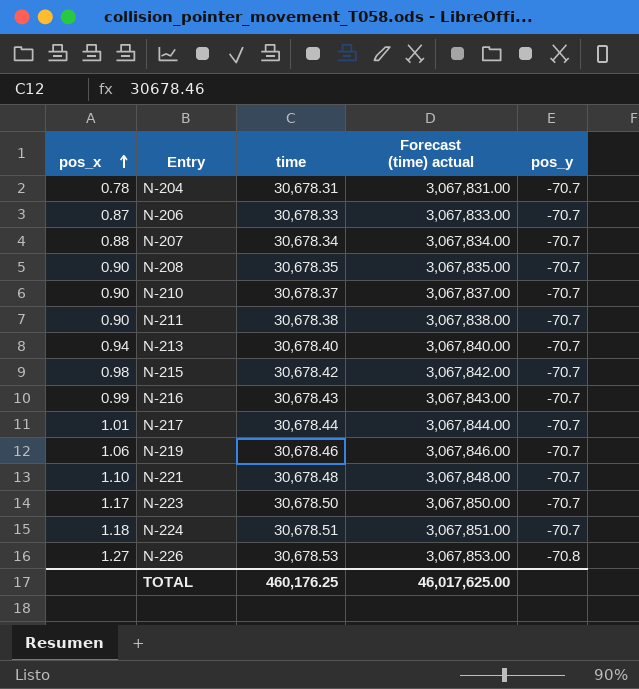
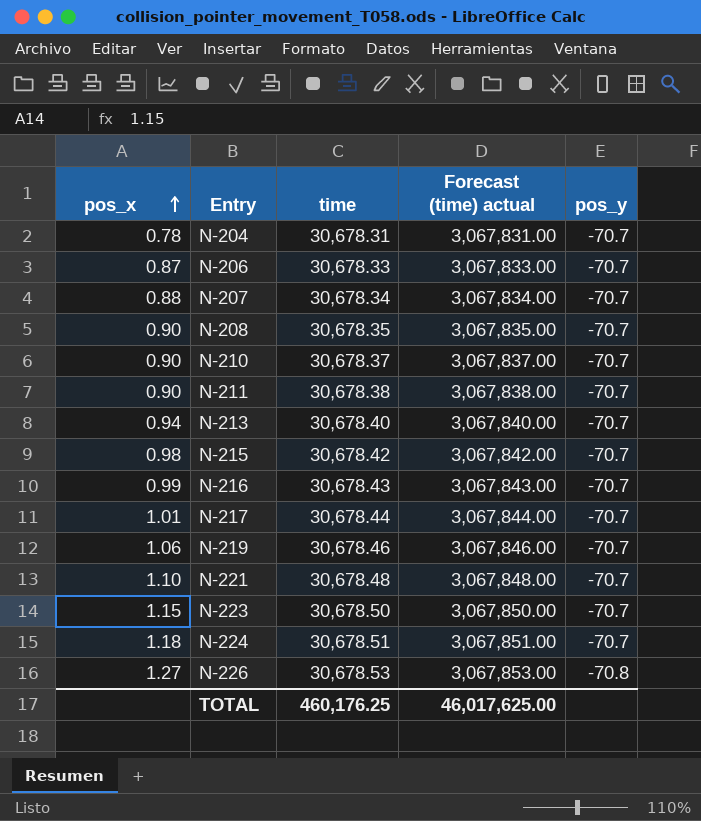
N-223 | pos_x: 1.17 -> 1.15

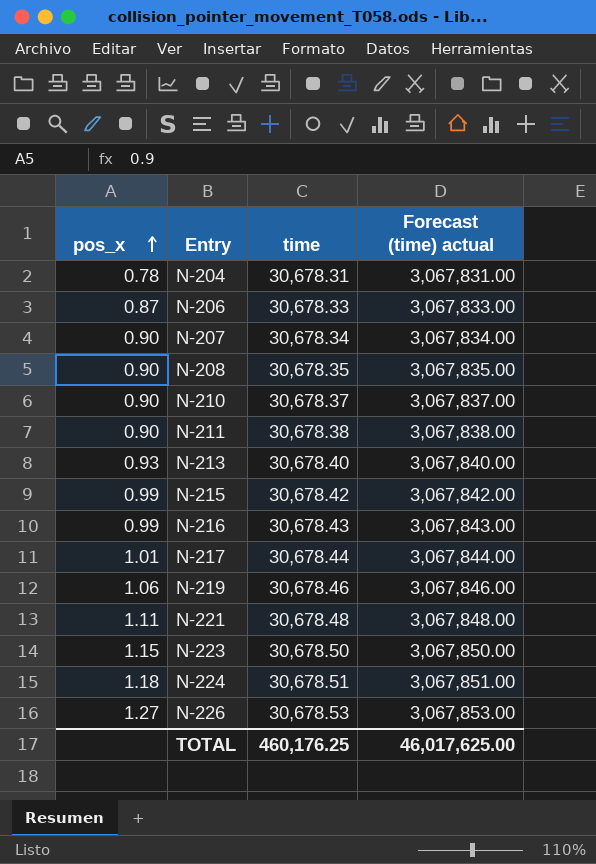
column pos_y | position: 5 -> none
N-207 | pos_x: 0.88 -> 0.90
N-213 | pos_x: 0.94 -> 0.93
N-215 | pos_x: 0.98 -> 0.99
N-221 | pos_x: 1.10 -> 1.11

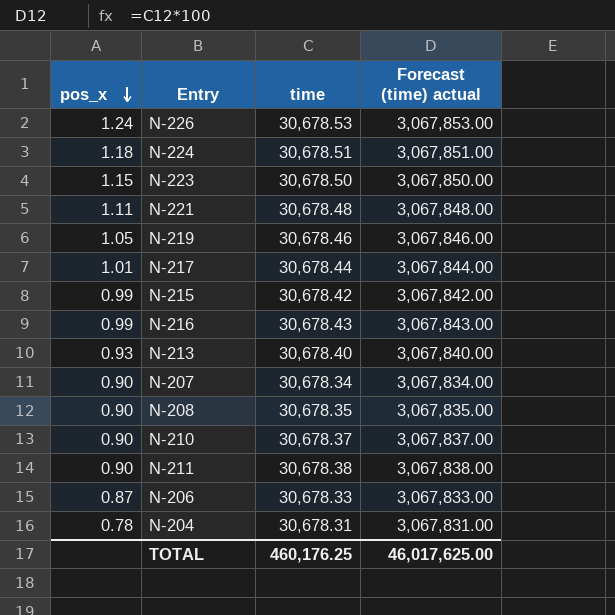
row order: pos_x ascending -> pos_x descending
N-226 | pos_x: 1.27 -> 1.24
N-219 | pos_x: 1.06 -> 1.05

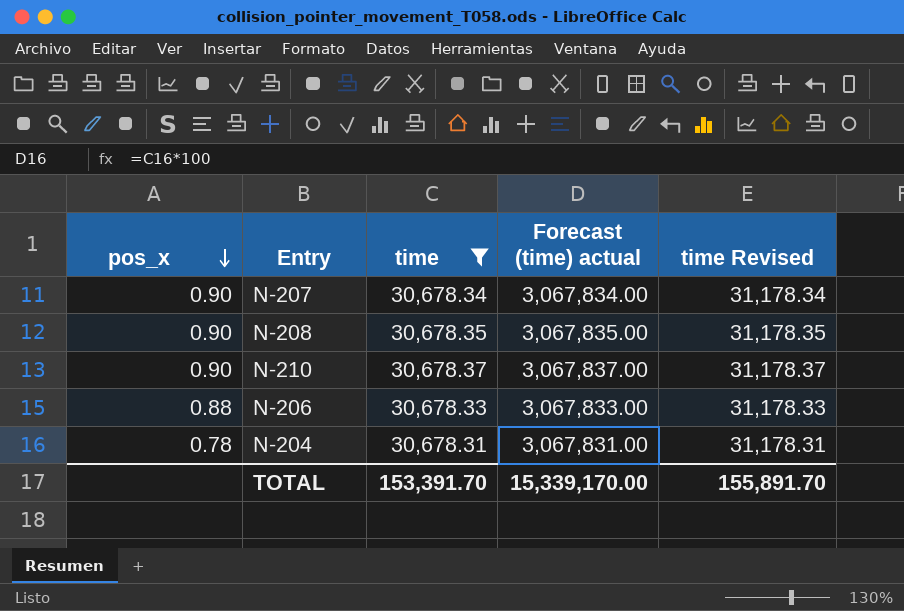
filter: none -> time <= 30,678.37
column time Revised | formula: none -> [time] + 500
N-206 | pos_x: 0.87 -> 0.88
TOTAL | time: 460,176.25 -> 153,391.70
TOTAL | Forecast (time) actual: 46,017,625.00 -> 15,339,170.00

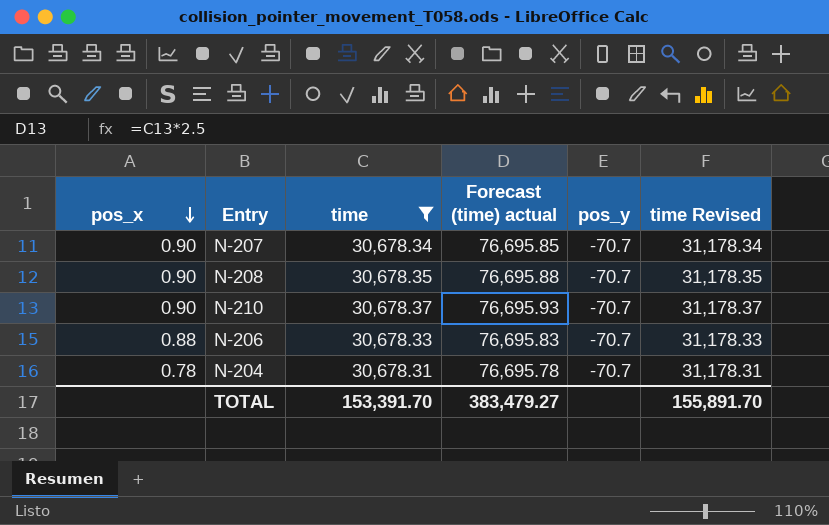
column Forecast (time) actual | formula: [time] * 100 -> [time] * 2.5
column pos_y | position: none -> 5
TOTAL | Forecast (time) actual: 15,339,170.00 -> 383,479.27

